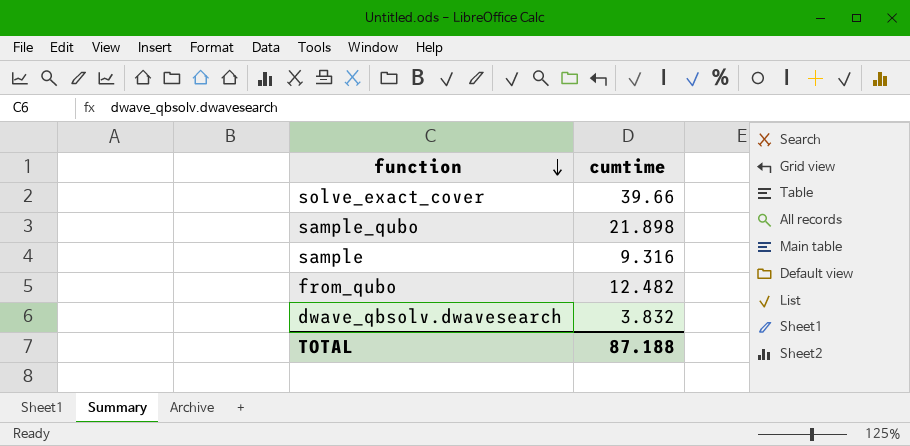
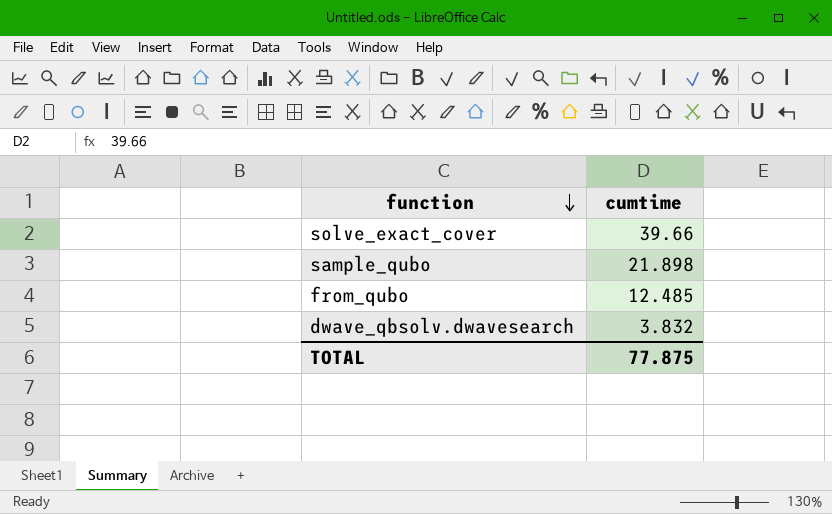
row sample: 9.316 -> none
from_qubo | cumtime: 12.482 -> 12.485
TOTAL | cumtime: 87.188 -> 77.875

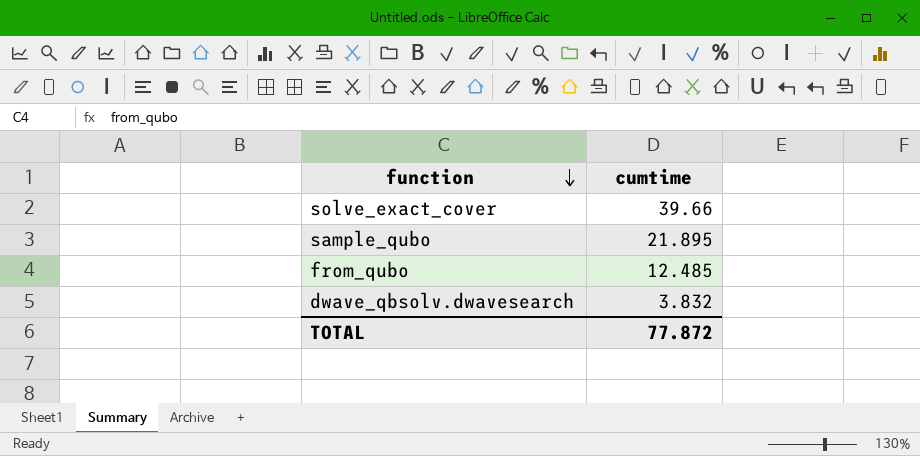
sample_qubo | cumtime: 21.898 -> 21.895
TOTAL | cumtime: 77.875 -> 77.872

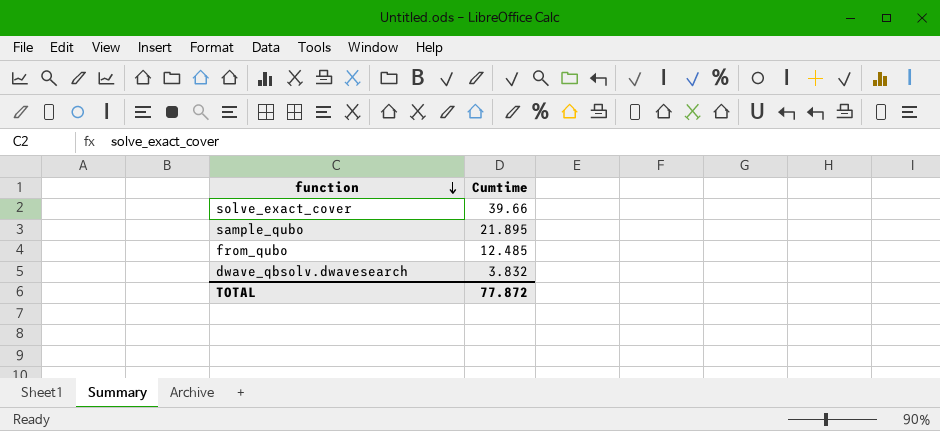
column name: cumtime -> Cumtime

